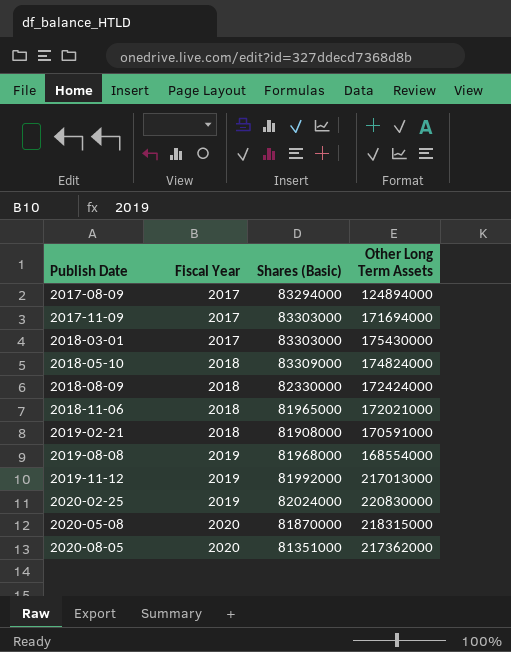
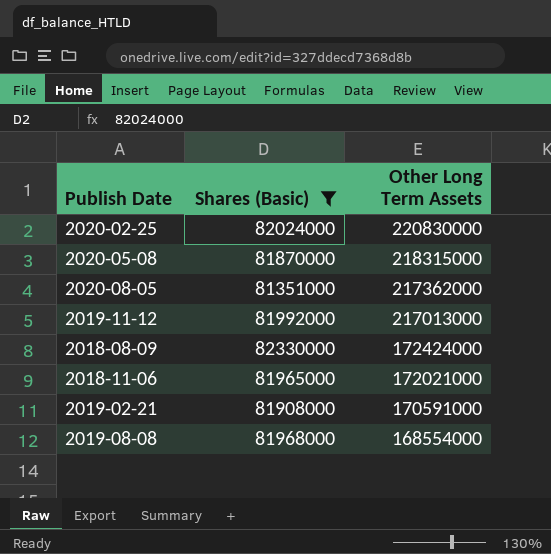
filter: none -> Shares (Basic) <= 82330000
row order: Publish Date ascending -> Other Long Term Assets descending
column Fiscal Year | position: 2 -> none

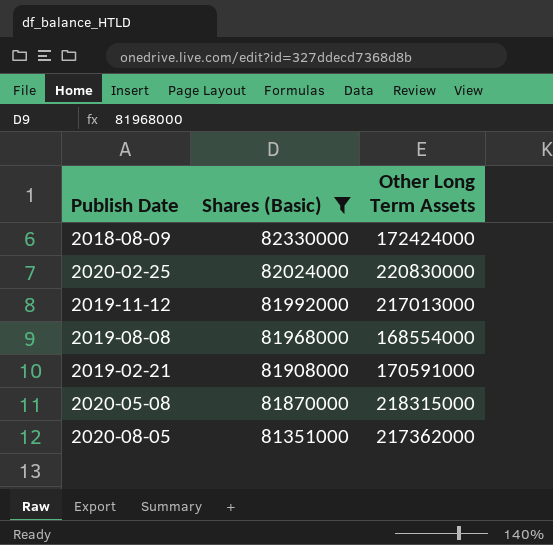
row order: Other Long Term Assets descending -> Shares (Basic) descending
row 2018-11-06: 81965000 | 172021000 -> none

